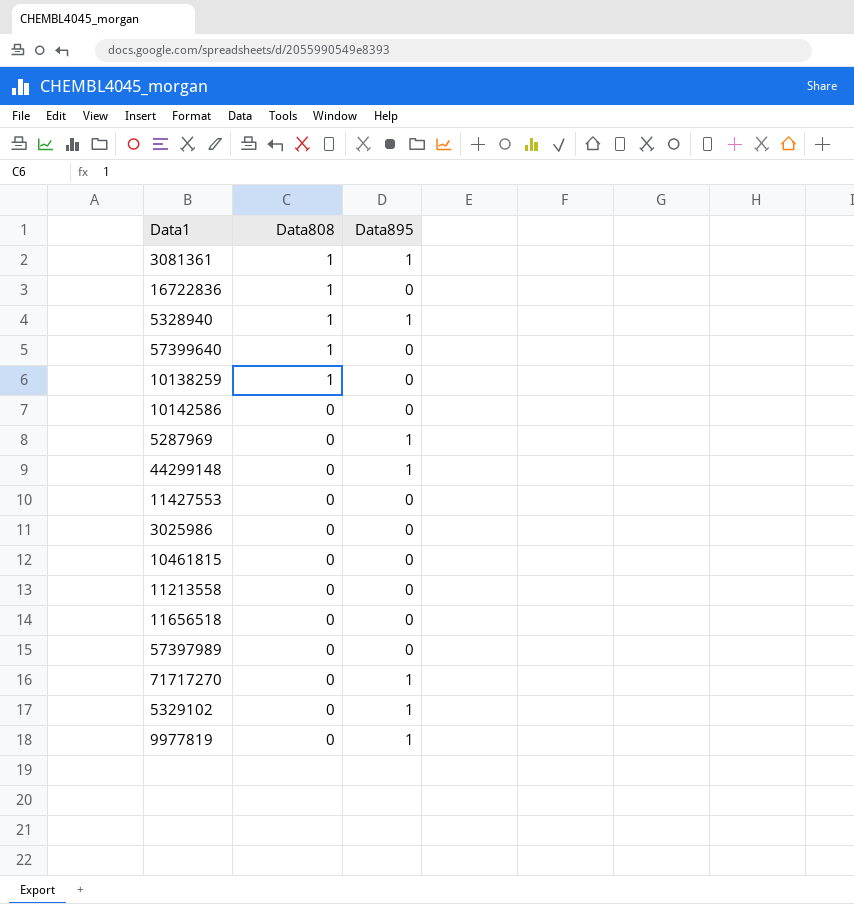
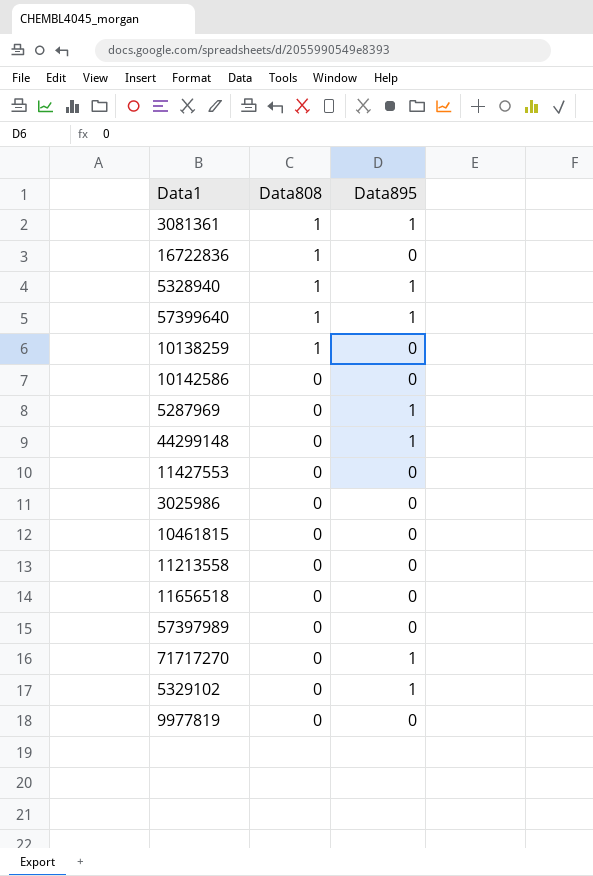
57399640 | Data895: 0 -> 1
9977819 | Data895: 1 -> 0

